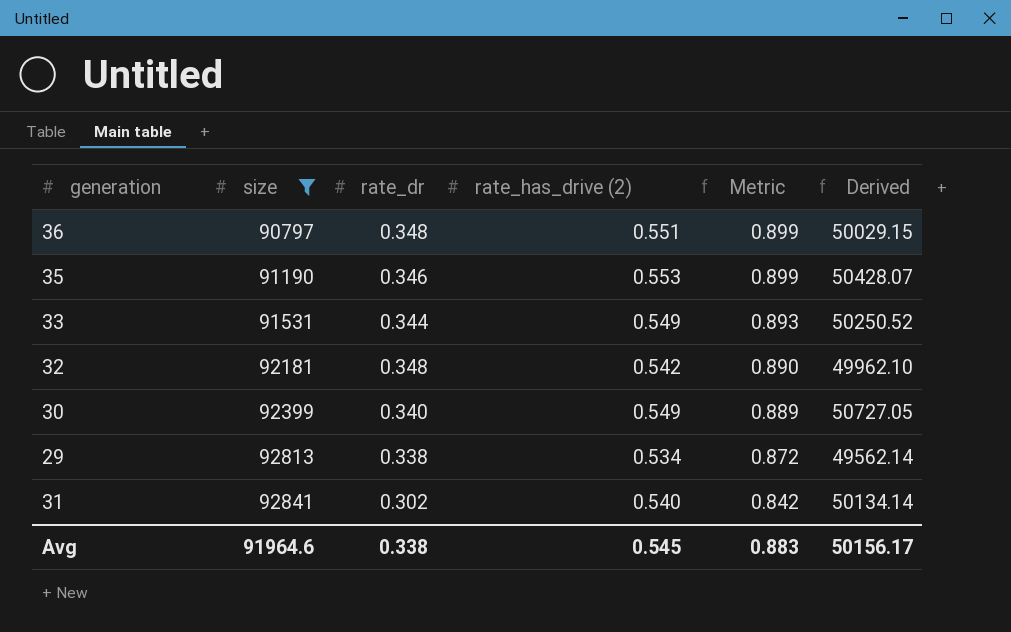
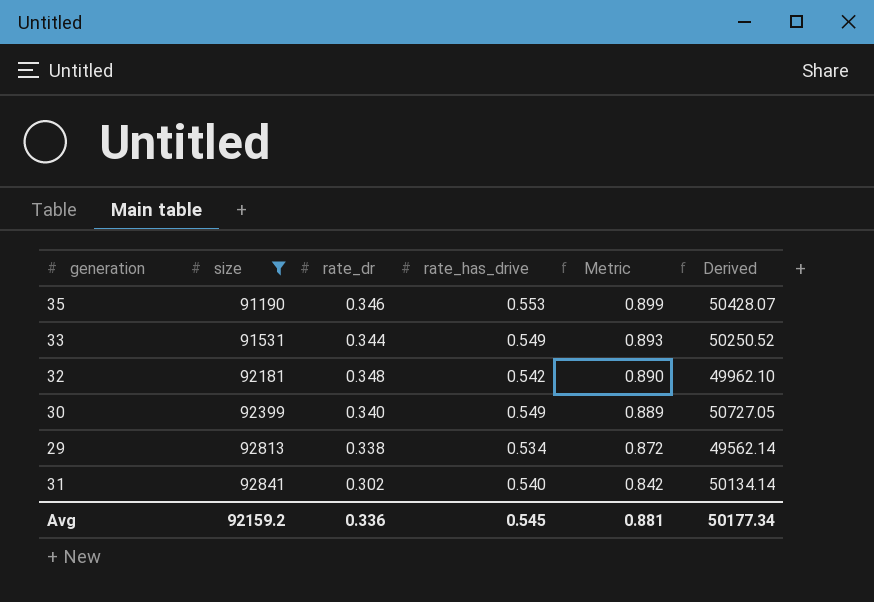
column name: rate_has_drive (2) -> rate_has_drive
row 36: 90797 | 0.348 | 0.551 | 0.899 | 50029.15 -> none
Avg | size: 91964.6 -> 92159.2
Avg | rate_dr: 0.338 -> 0.336
Avg | Metric: 0.883 -> 0.881
Avg | Derived: 50156.17 -> 50177.34

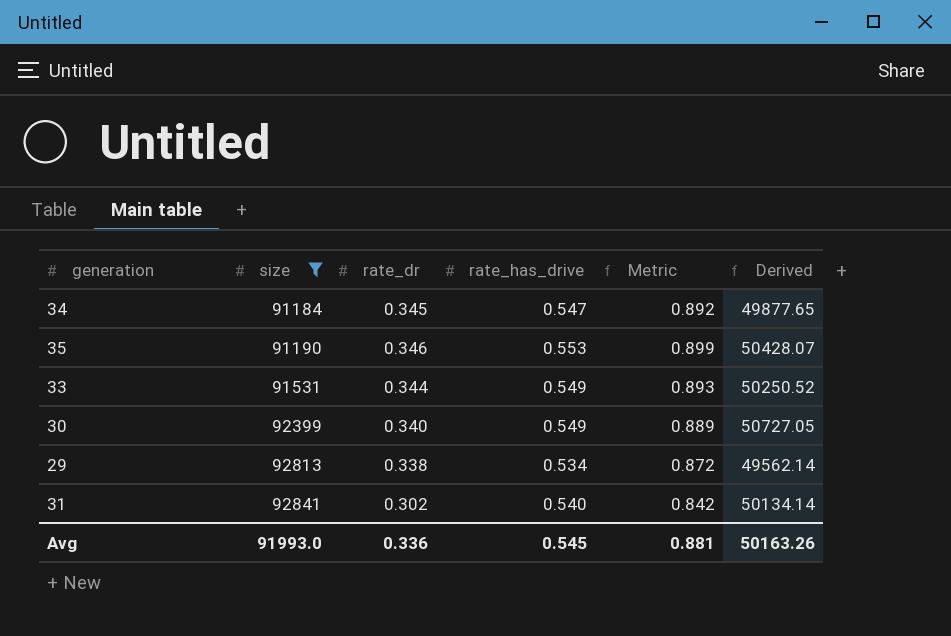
row 32: 92181 | 0.348 | 0.542 | 0.890 | 49962.10 -> none
row 34: none -> 91184 | 0.345 | 0.547 | 0.892 | 49877.65
Avg | size: 92159.2 -> 91993.0
Avg | Derived: 50177.34 -> 50163.26

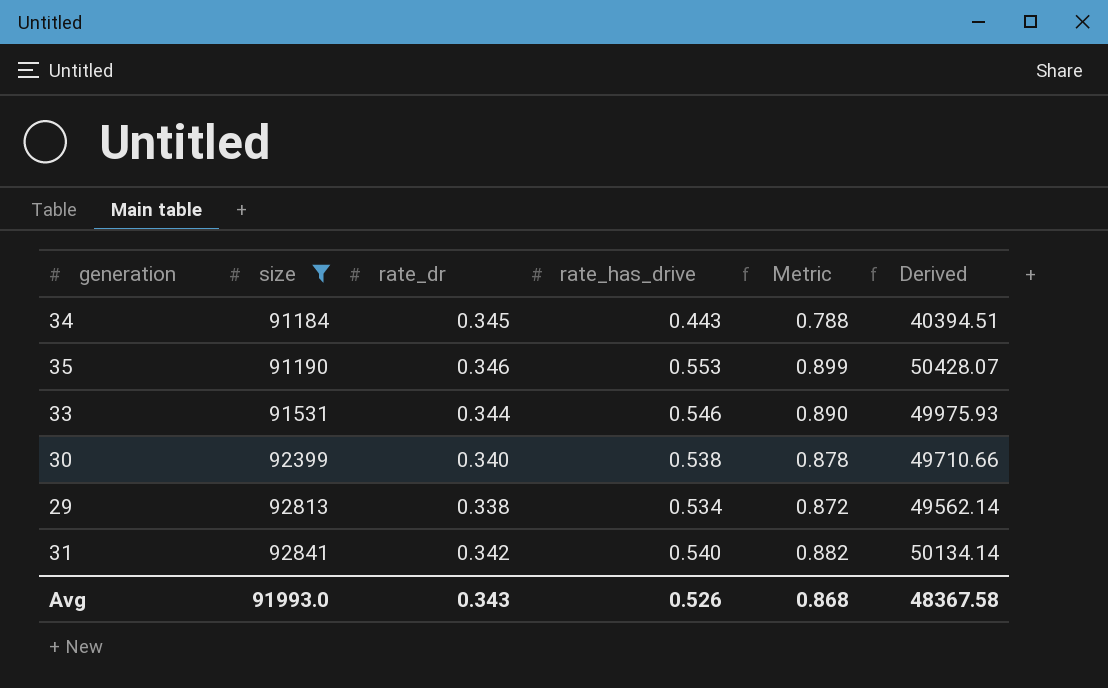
34 | rate_has_drive: 0.547 -> 0.443
34 | Metric: 0.892 -> 0.788
34 | Derived: 49877.65 -> 40394.51
33 | rate_has_drive: 0.549 -> 0.546
33 | Metric: 0.893 -> 0.890
33 | Derived: 50250.52 -> 49975.93
30 | rate_has_drive: 0.549 -> 0.538
30 | Metric: 0.889 -> 0.878
30 | Derived: 50727.05 -> 49710.66
31 | rate_dr: 0.302 -> 0.342
31 | Metric: 0.842 -> 0.882
Avg | rate_dr: 0.336 -> 0.343
Avg | rate_has_drive: 0.545 -> 0.526
Avg | Metric: 0.881 -> 0.868
Avg | Derived: 50163.26 -> 48367.58

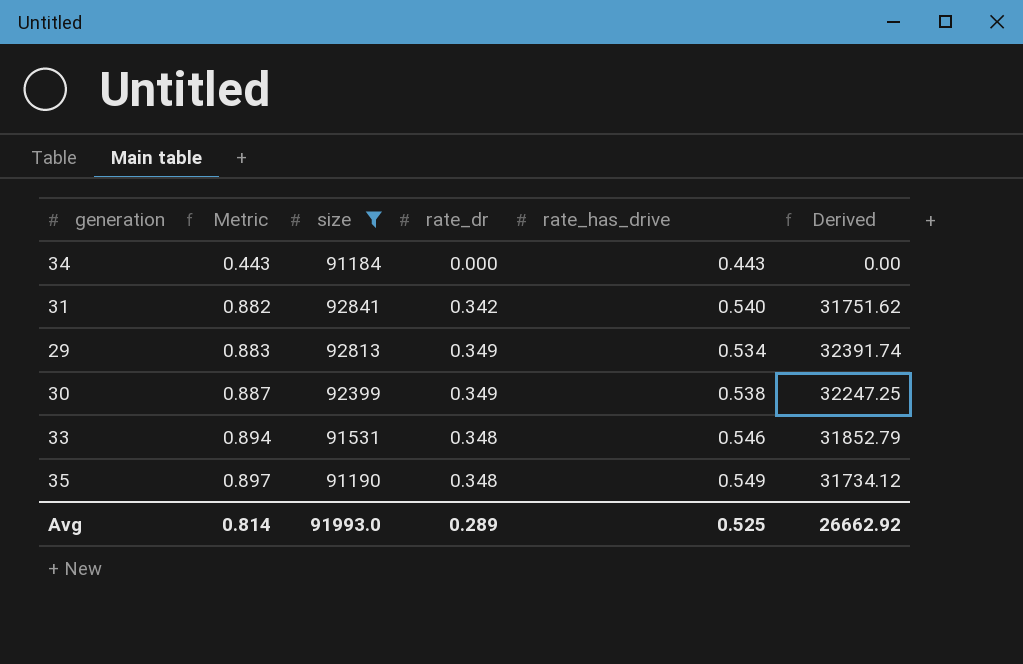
row order: size ascending -> Metric ascending
column Metric | position: 5 -> 2
column Derived | formula: [size] * [rate_has_drive] -> [size] * [rate_dr]
34 | Metric: 0.788 -> 0.443
34 | rate_dr: 0.345 -> 0.000
29 | Metric: 0.872 -> 0.883
29 | rate_dr: 0.338 -> 0.349
30 | Metric: 0.878 -> 0.887
30 | rate_dr: 0.340 -> 0.349
33 | Metric: 0.890 -> 0.894
33 | rate_dr: 0.344 -> 0.348
35 | Metric: 0.899 -> 0.897
35 | rate_dr: 0.346 -> 0.348
35 | rate_has_drive: 0.553 -> 0.549
Avg | Metric: 0.868 -> 0.814
Avg | rate_dr: 0.343 -> 0.289
Avg | rate_has_drive: 0.526 -> 0.525
Avg | Derived: 48367.58 -> 26662.92

